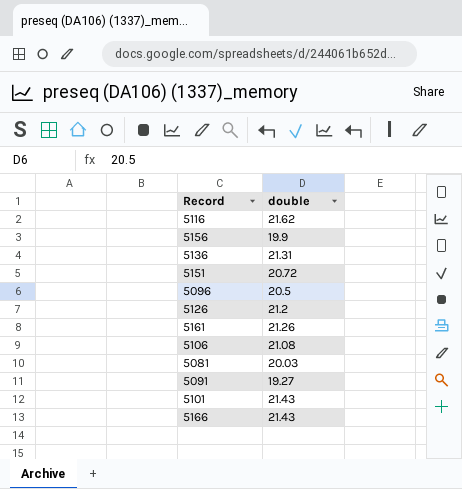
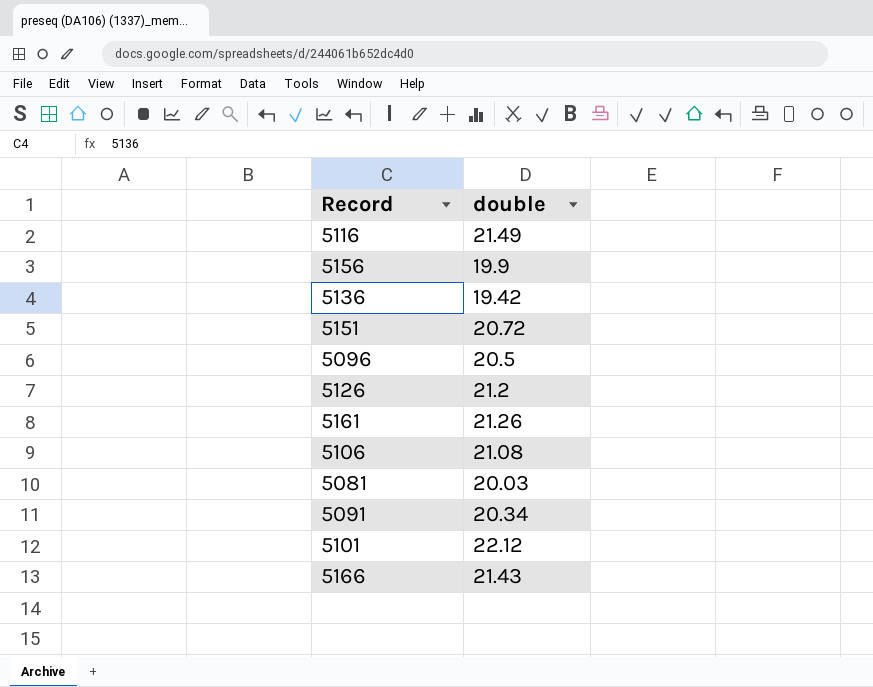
5116 | double: 21.62 -> 21.49
5136 | double: 21.31 -> 19.42
5091 | double: 19.27 -> 20.34
5101 | double: 21.43 -> 22.12

